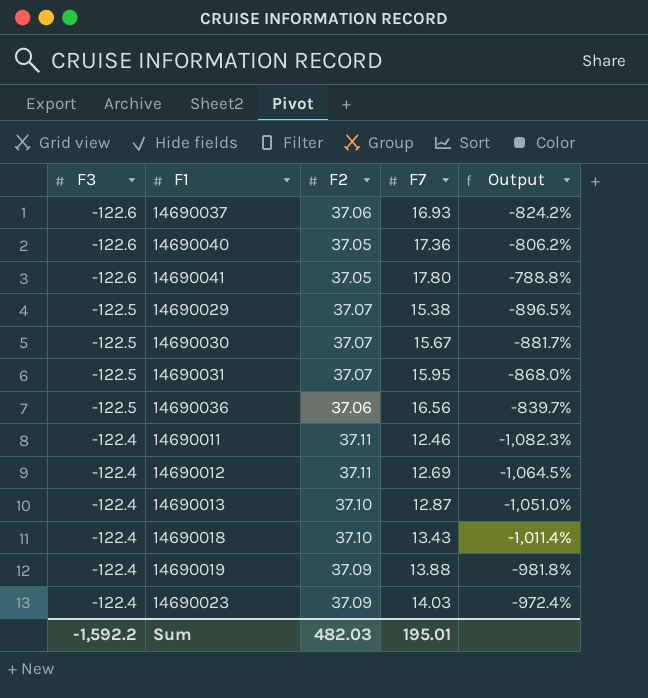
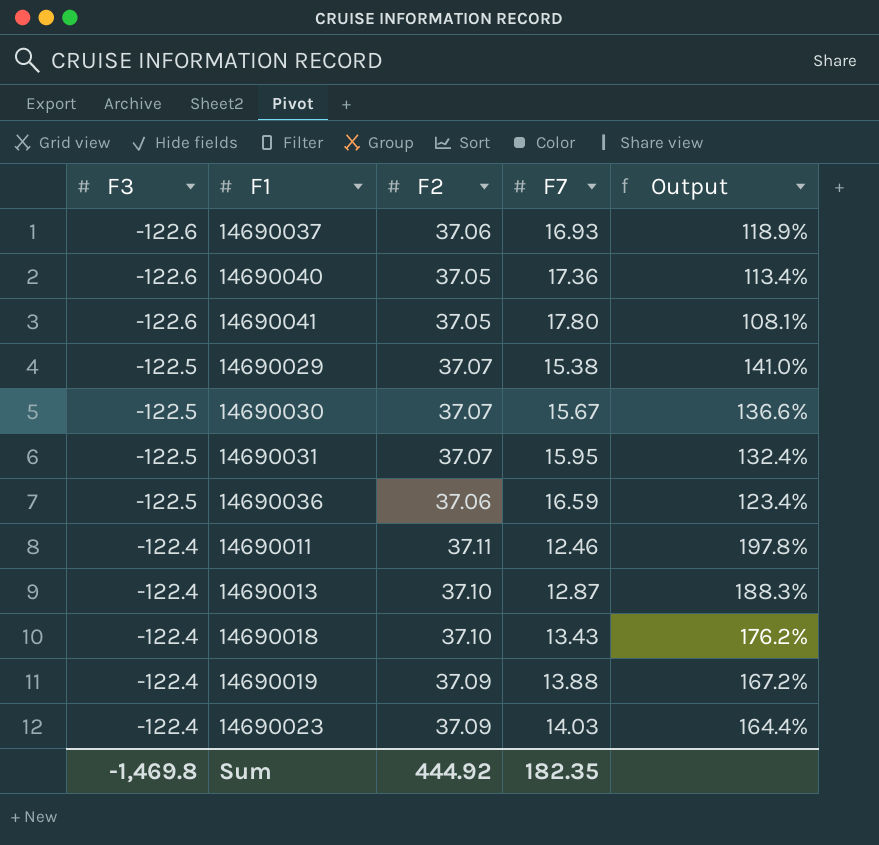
column Output | formula: ([F3] - [F7]) / [F7] -> ([F2] - [F7]) / [F7]
row 14690012: -122.4 | 37.11 | 12.69 | -1,064.5% -> none
14690036 | F7: 16.56 -> 16.59
Sum | F3: -1,592.2 -> -1,469.8
Sum | F2: 482.03 -> 444.92
Sum | F7: 195.01 -> 182.35

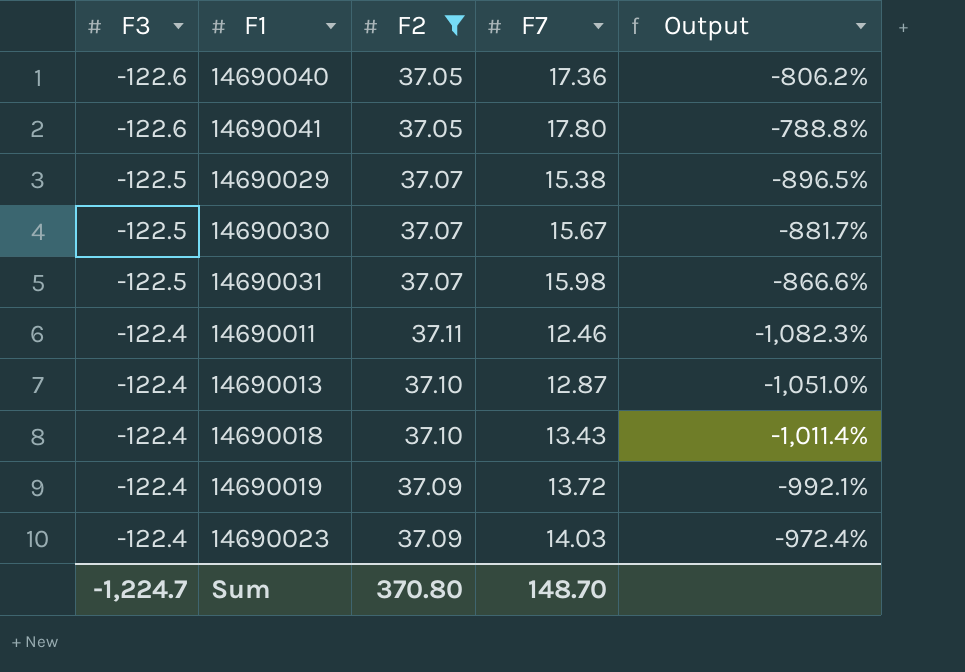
filter: none -> F2 != 37.06
column Output | formula: ([F2] - [F7]) / [F7] -> ([F3] - [F7]) / [F7]
14690031 | F7: 15.95 -> 15.98
14690019 | F7: 13.88 -> 13.72
Sum | F3: -1,469.8 -> -1,224.7
Sum | F2: 444.92 -> 370.80
Sum | F7: 182.35 -> 148.70

